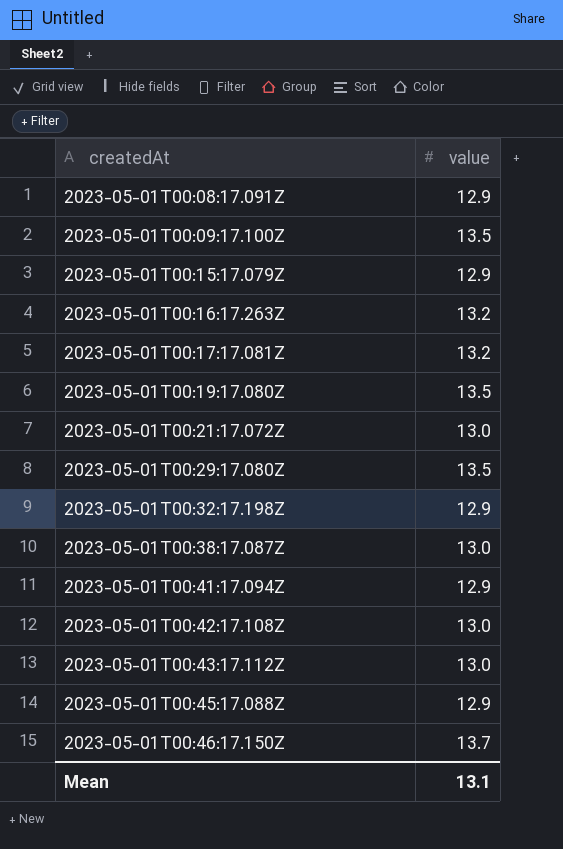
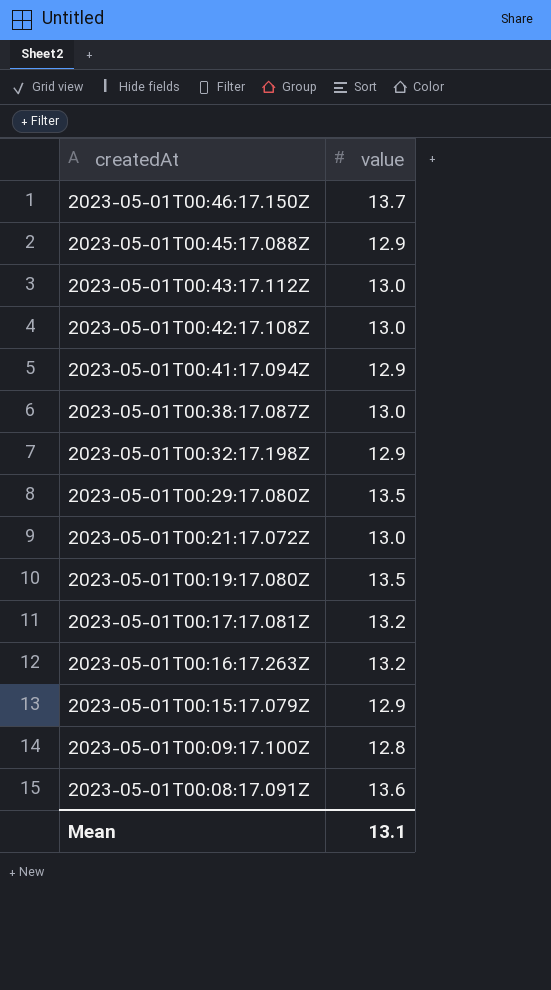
row order: createdAt ascending -> createdAt descending
2023-05-01T00:09:17.100Z | value: 13.5 -> 12.8
2023-05-01T00:08:17.091Z | value: 12.9 -> 13.6

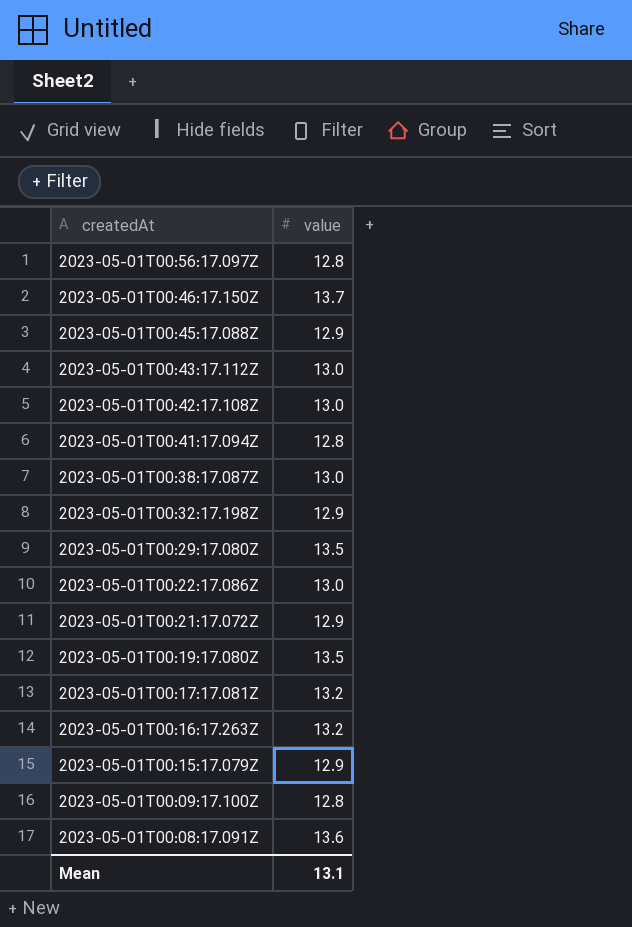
row 2023-05-01T00:56:17.097Z: none -> 12.8
2023-05-01T00:41:17.094Z | value: 12.9 -> 12.8
row 2023-05-01T00:22:17.086Z: none -> 13.0
2023-05-01T00:21:17.072Z | value: 13.0 -> 12.9

